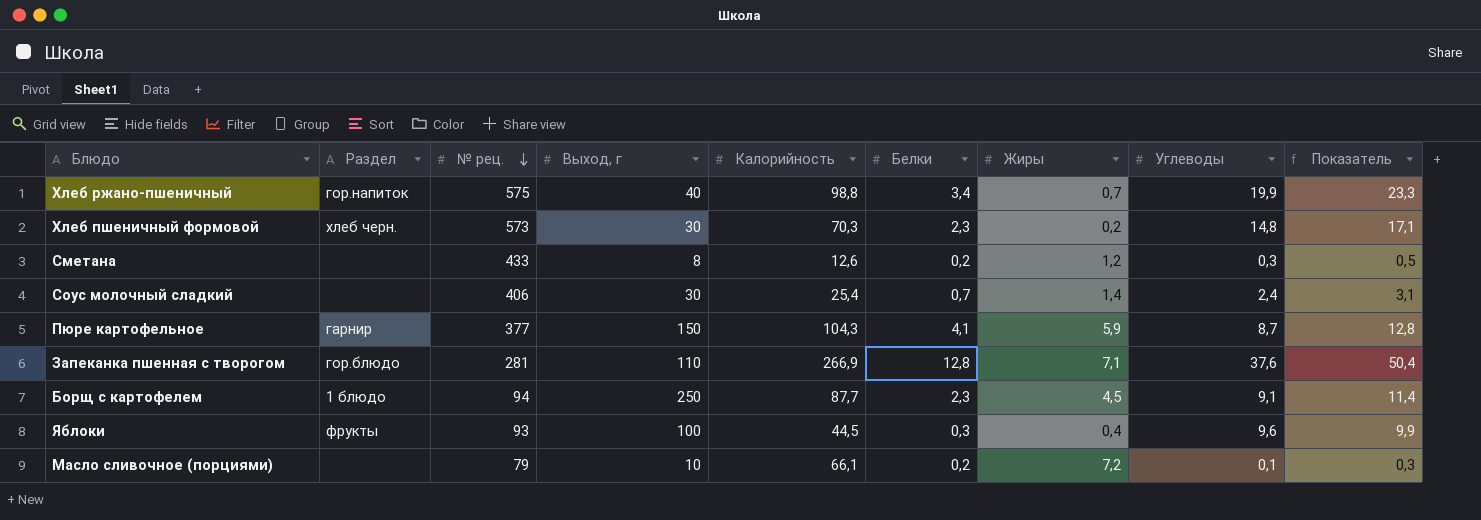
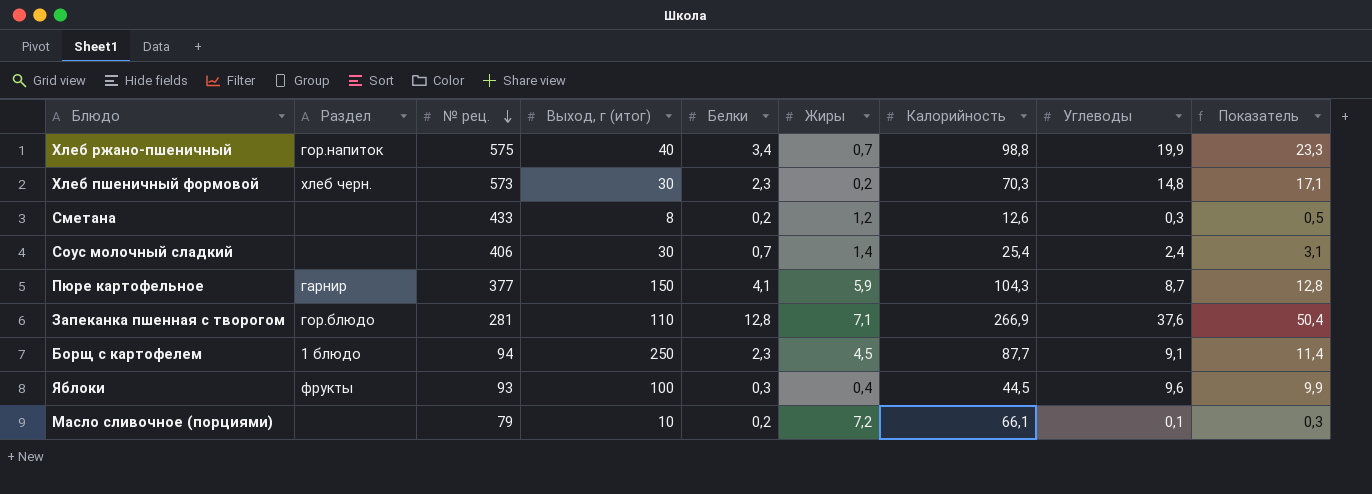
column name: Выход, г -> Выход, г (итог)
column Калорийность | position: 5 -> 7

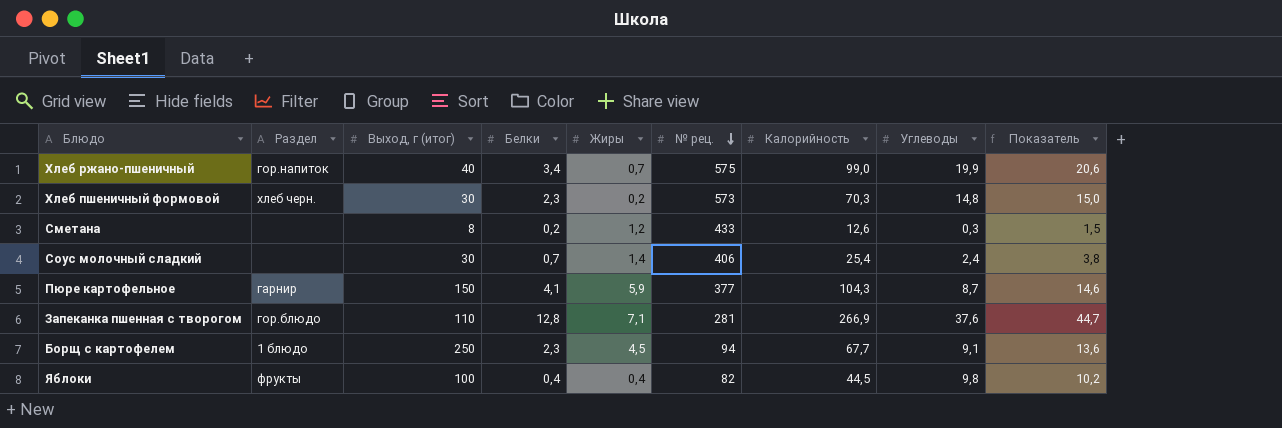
column № рец. | position: 3 -> 6
column Показатель | formula: [Белки] + [Углеводы] -> [Жиры] + [Углеводы]
row Масло сливочное (порциями): none | 79 | 10 | 0,2 | 7,2 | 66,1 | 0,1 | 0,3 -> none
Хлеб ржано-пшеничный | Калорийность: 98,8 -> 99,0
Борщ с картофелем | Калорийность: 87,7 -> 67,7
Яблоки | Белки: 0,3 -> 0,4
Яблоки | № рец.: 93 -> 82
Яблоки | Углеводы: 9,6 -> 9,8

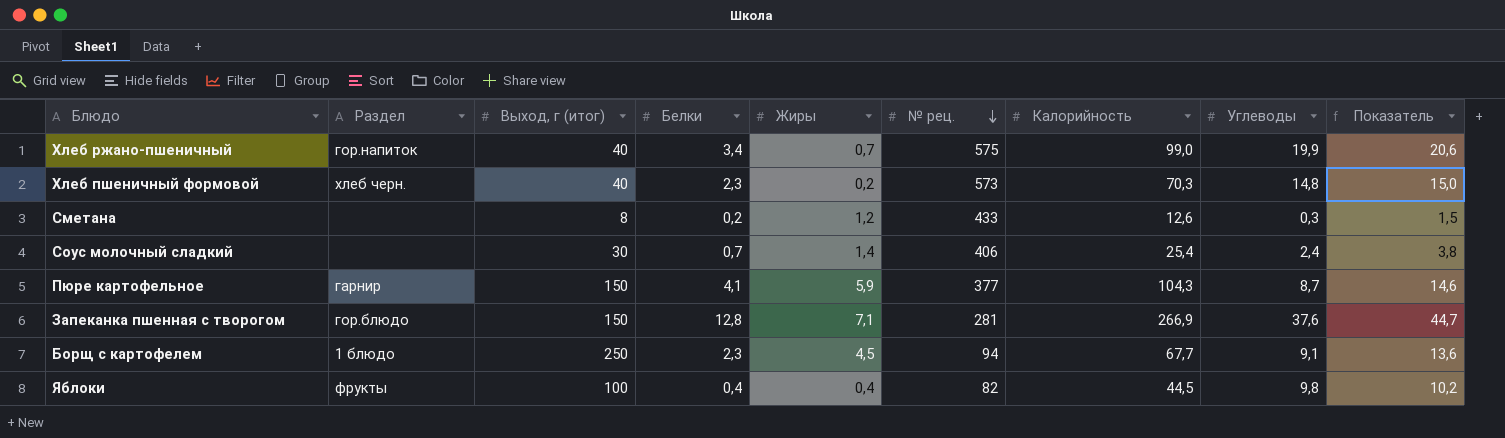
Хлеб пшеничный формовой | Выход, г (итог): 30 -> 40
Запеканка пшенная с творогом | Выход, г (итог): 110 -> 150

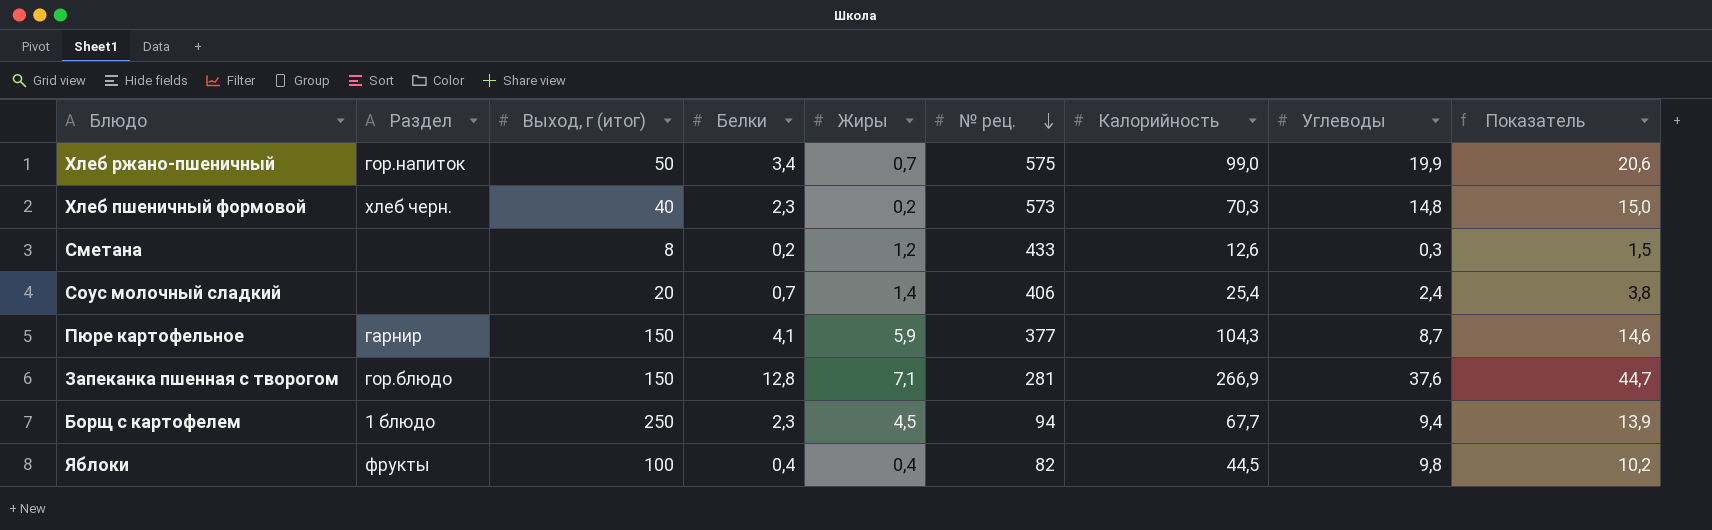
Хлеб ржано-пшеничный | Выход, г (итог): 40 -> 50
Соус молочный сладкий | Выход, г (итог): 30 -> 20
Борщ с картофелем | Углеводы: 9,1 -> 9,4
Борщ с картофелем | Показатель: 13,6 -> 13,9

